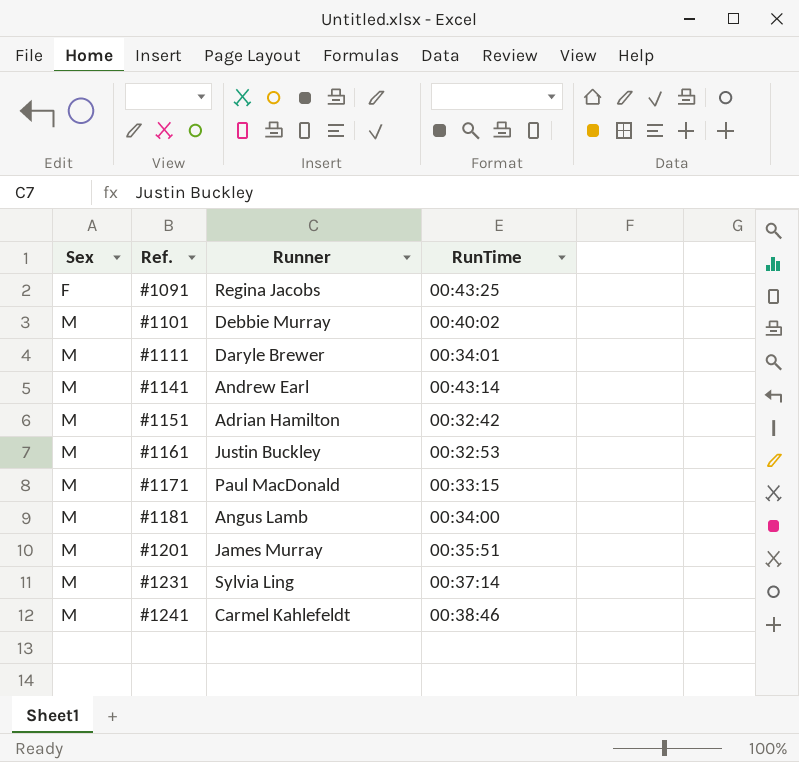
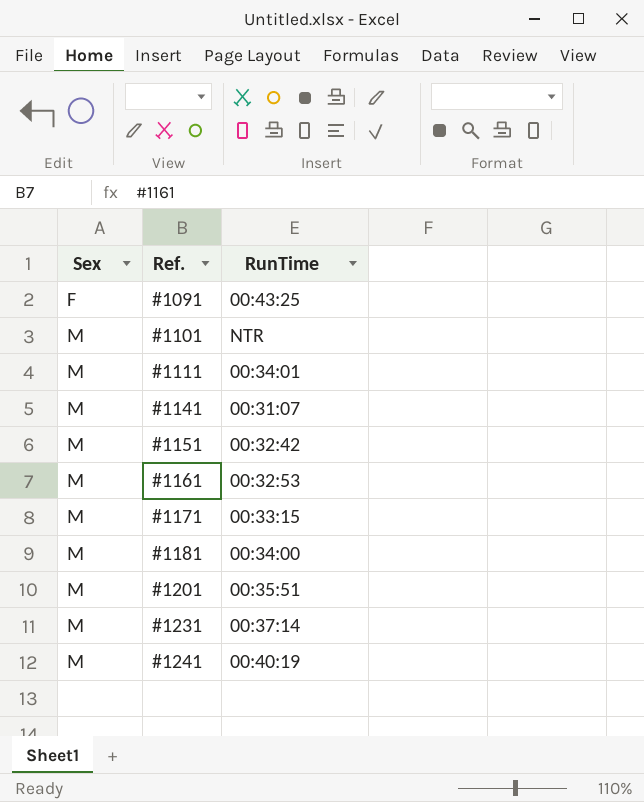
column Runner | position: 3 -> none
#1101 | RunTime: 00:40:02 -> NTR
#1141 | RunTime: 00:43:14 -> 00:31:07
#1241 | RunTime: 00:38:46 -> 00:40:19

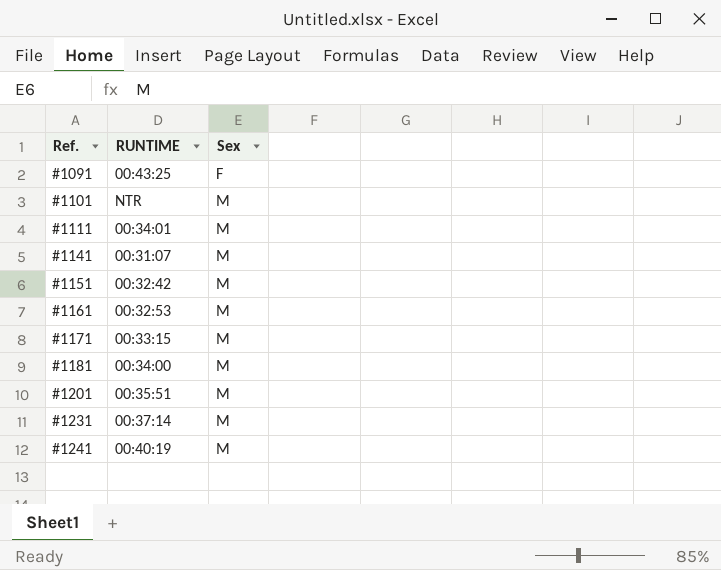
column name: RunTime -> RUNTIME
column Sex | position: 1 -> 3

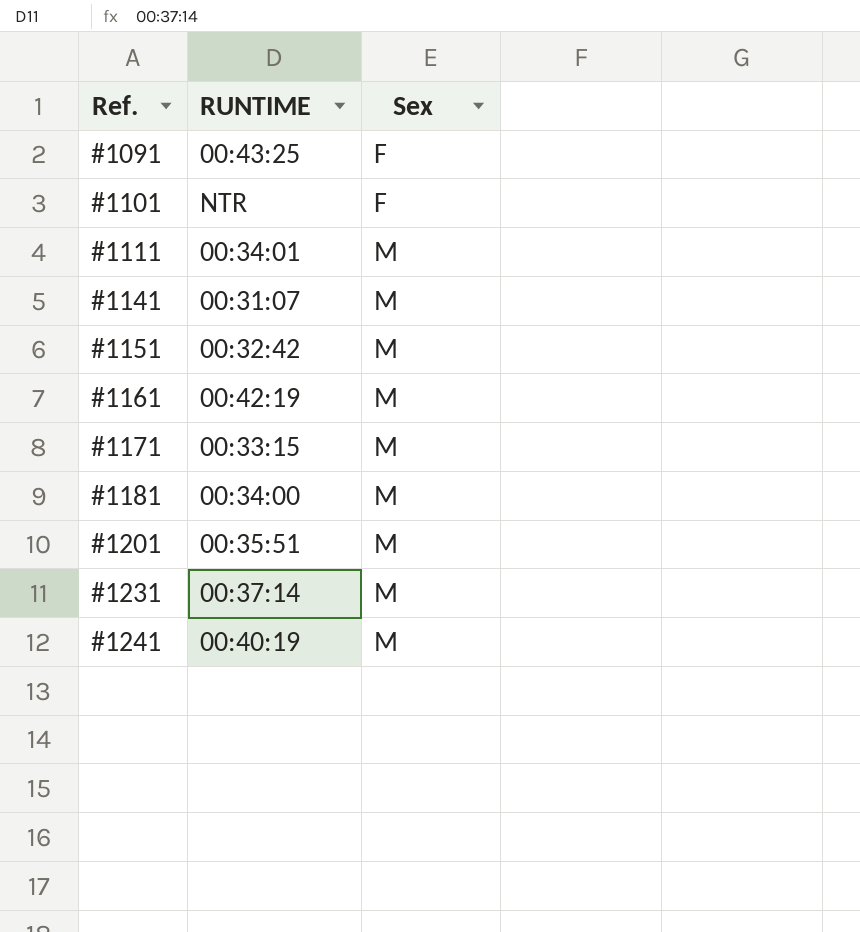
#1101 | Sex: M -> F
#1161 | RUNTIME: 00:32:53 -> 00:42:19

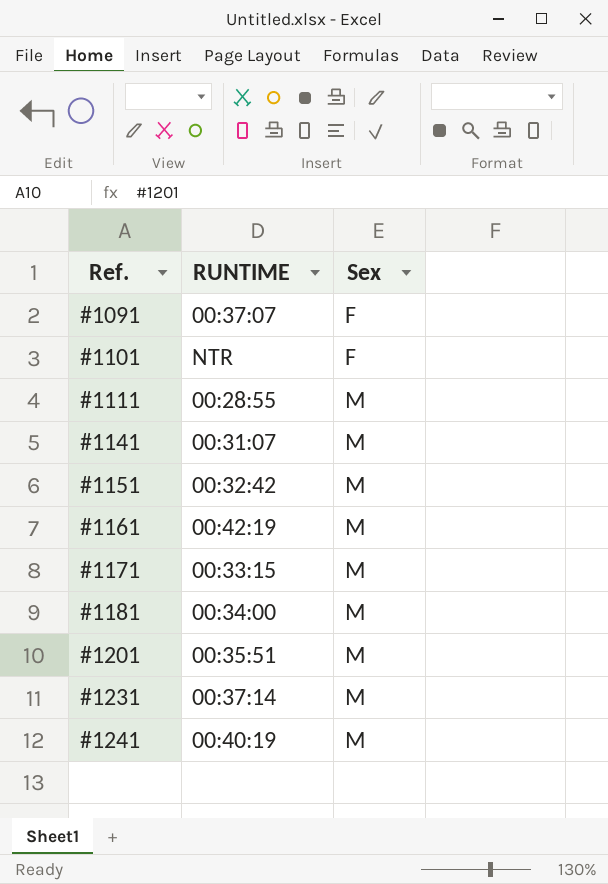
#1091 | RUNTIME: 00:43:25 -> 00:37:07
#1111 | RUNTIME: 00:34:01 -> 00:28:55

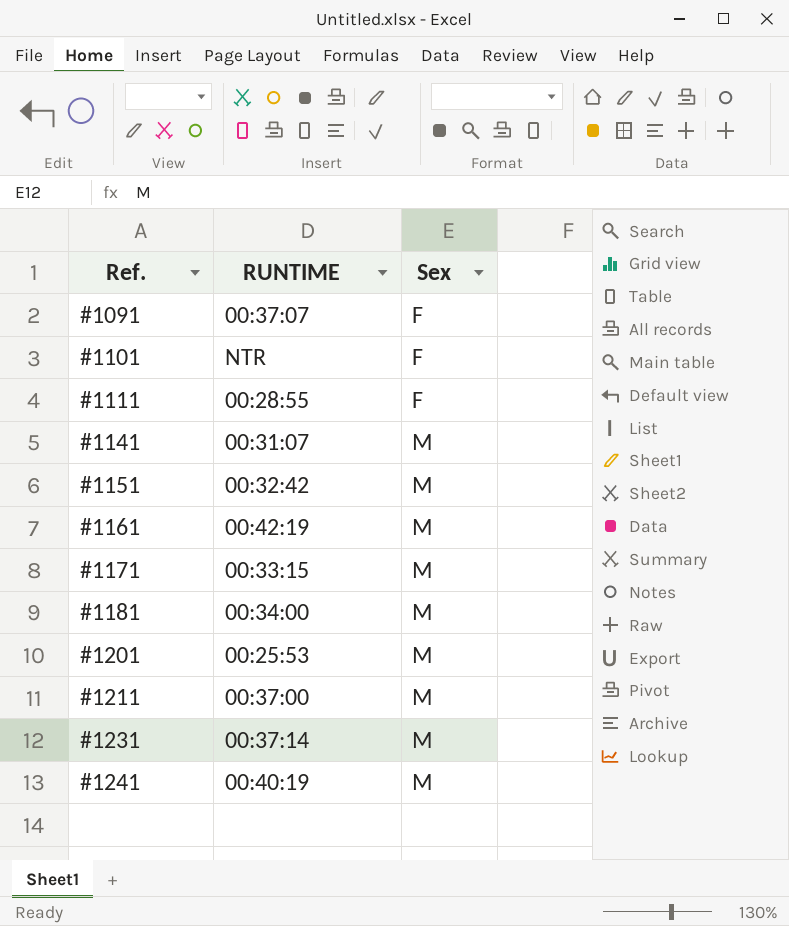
#1111 | Sex: M -> F
#1201 | RUNTIME: 00:35:51 -> 00:25:53
row #1211: none -> 00:37:00 | M

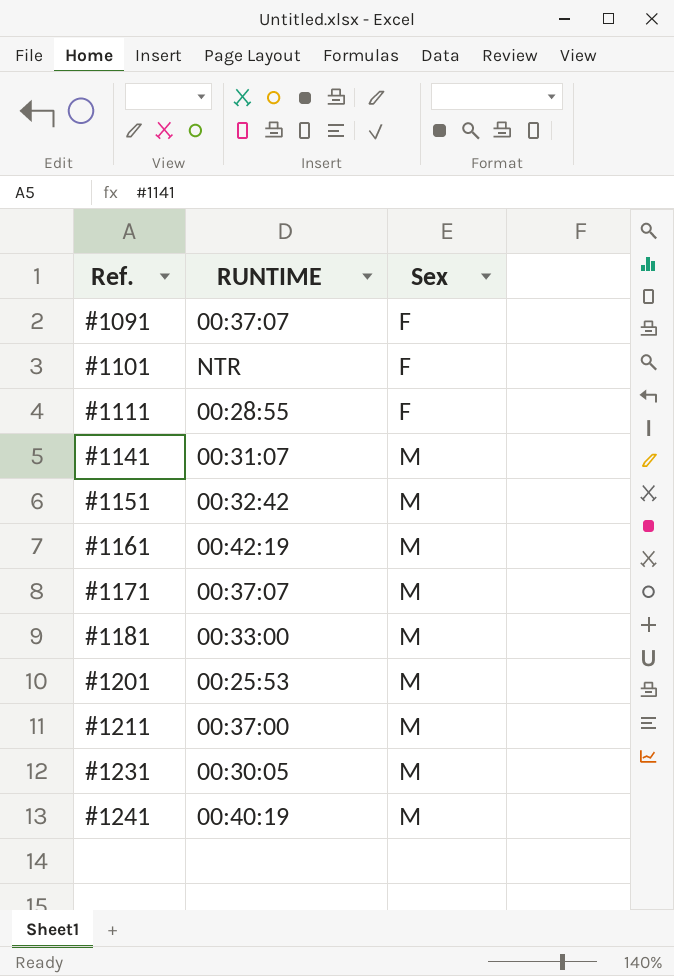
#1171 | RUNTIME: 00:33:15 -> 00:37:07
#1181 | RUNTIME: 00:34:00 -> 00:33:00
#1231 | RUNTIME: 00:37:14 -> 00:30:05

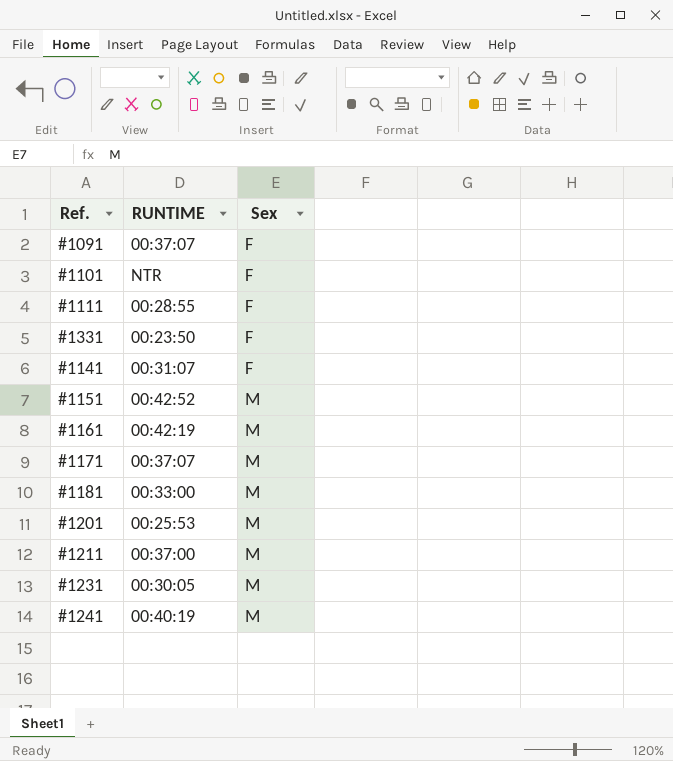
row #1331: none -> 00:23:50 | F
#1141 | Sex: M -> F
#1151 | RUNTIME: 00:32:42 -> 00:42:52

